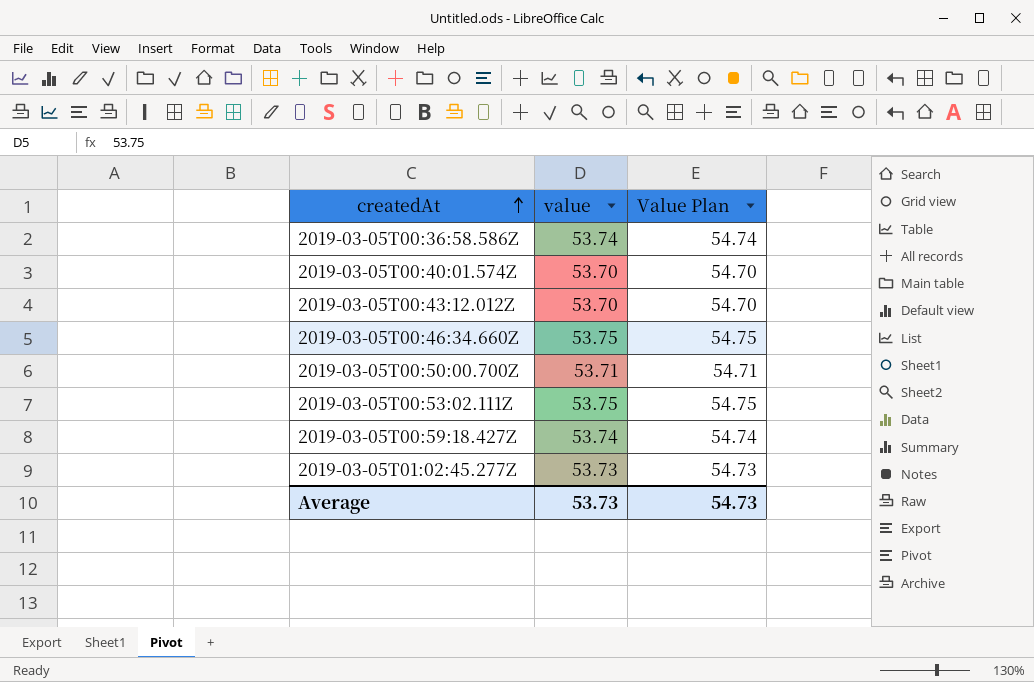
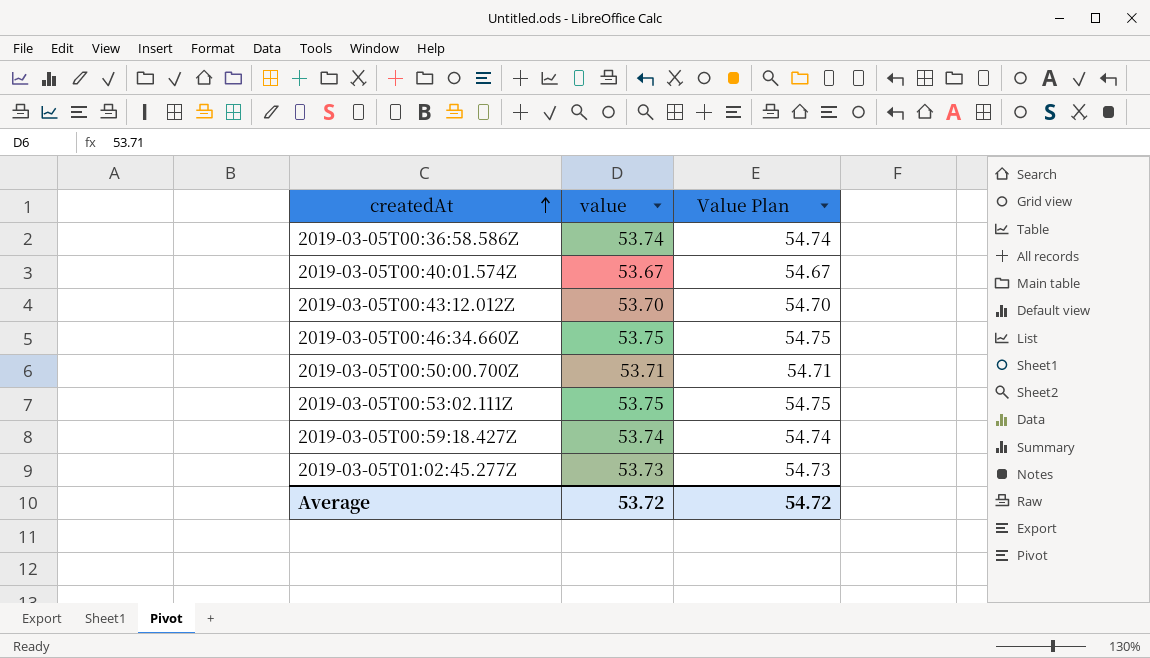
2019-03-05T00:40:01.574Z | value: 53.70 -> 53.67
2019-03-05T00:40:01.574Z | Value Plan: 54.70 -> 54.67
Average | value: 53.73 -> 53.72
Average | Value Plan: 54.73 -> 54.72

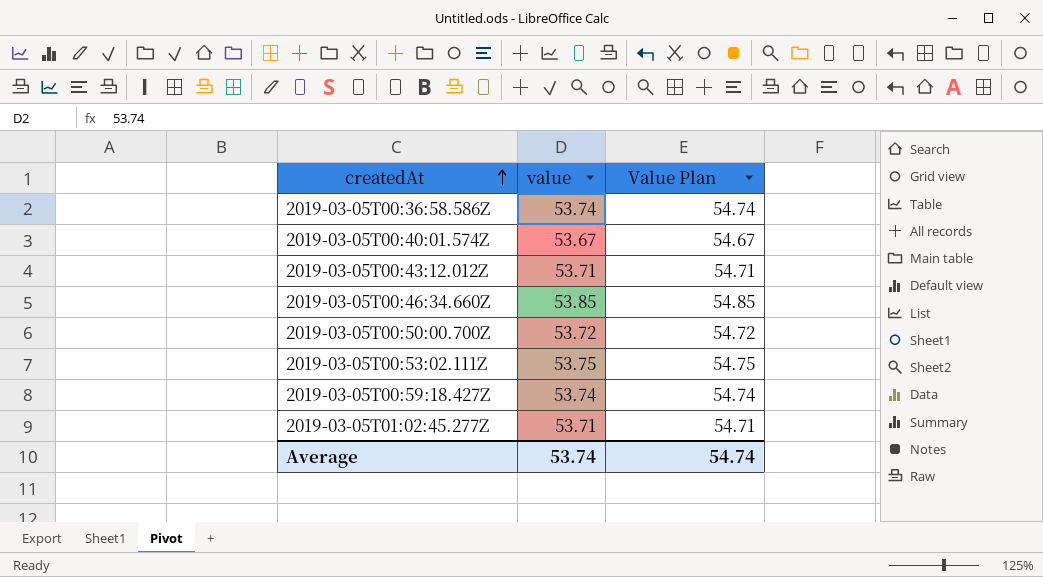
2019-03-05T00:43:12.012Z | value: 53.70 -> 53.71
2019-03-05T00:43:12.012Z | Value Plan: 54.70 -> 54.71
2019-03-05T00:46:34.660Z | value: 53.75 -> 53.85
2019-03-05T00:46:34.660Z | Value Plan: 54.75 -> 54.85
2019-03-05T00:50:00.700Z | value: 53.71 -> 53.72
2019-03-05T00:50:00.700Z | Value Plan: 54.71 -> 54.72
2019-03-05T01:02:45.277Z | value: 53.73 -> 53.71
2019-03-05T01:02:45.277Z | Value Plan: 54.73 -> 54.71
Average | value: 53.72 -> 53.74
Average | Value Plan: 54.72 -> 54.74

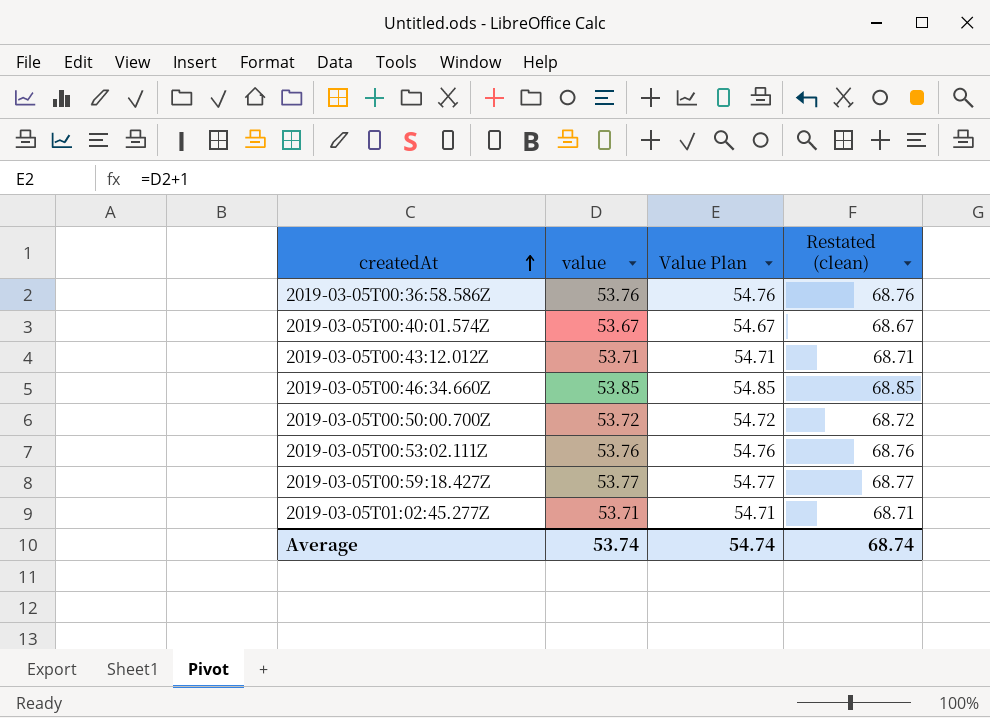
column Restated (clean) | formula: none -> [value] + 15
2019-03-05T00:36:58.586Z | value: 53.74 -> 53.76
2019-03-05T00:36:58.586Z | Value Plan: 54.74 -> 54.76
2019-03-05T00:53:02.111Z | value: 53.75 -> 53.76
2019-03-05T00:53:02.111Z | Value Plan: 54.75 -> 54.76
2019-03-05T00:59:18.427Z | value: 53.74 -> 53.77
2019-03-05T00:59:18.427Z | Value Plan: 54.74 -> 54.77

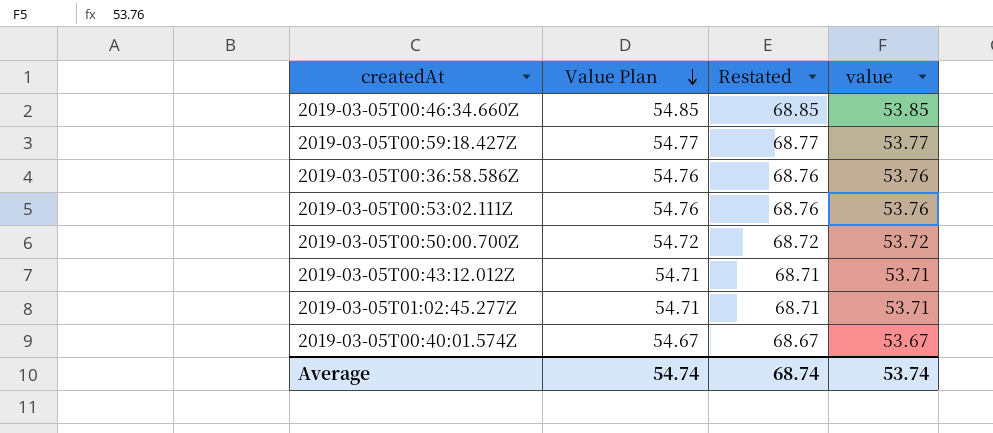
row order: createdAt ascending -> Value Plan descending
column name: Restated (clean) -> Restated
column value | position: 2 -> 4

